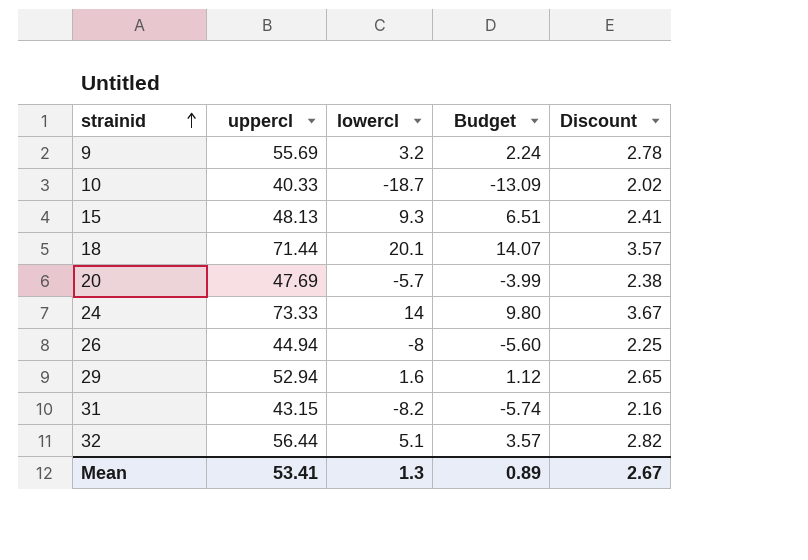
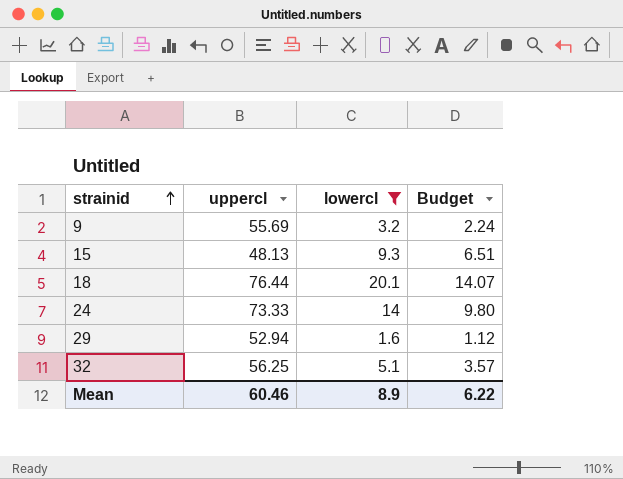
filter: none -> lowercl >= 1.6
column Discount | formula: [uppercl] * 0.05 -> none
18 | uppercl: 71.44 -> 76.44
32 | uppercl: 56.44 -> 56.25
Mean | uppercl: 53.41 -> 60.46
Mean | lowercl: 1.3 -> 8.9
Mean | Budget: 0.89 -> 6.22

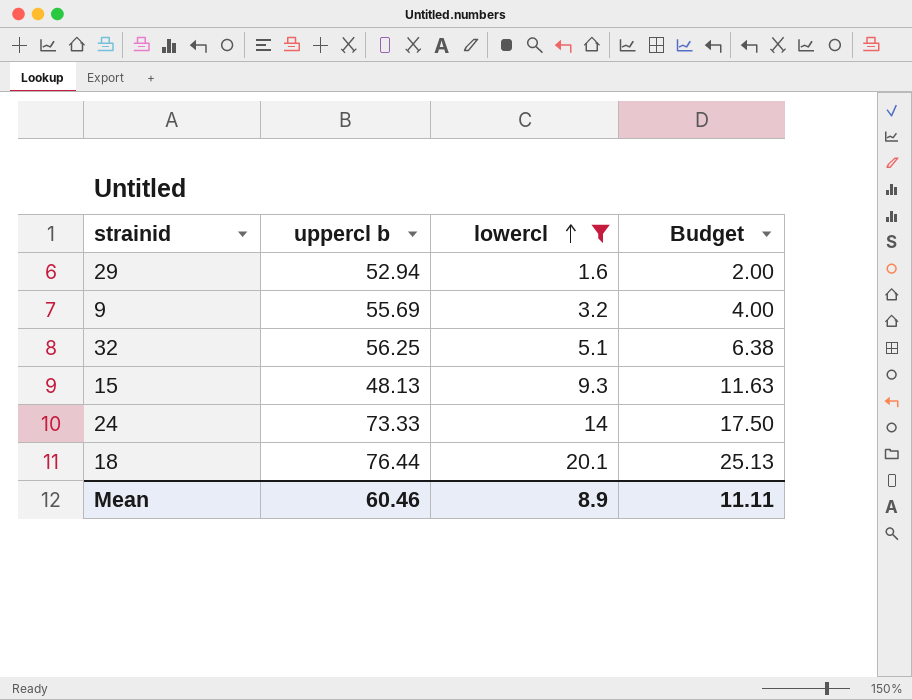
row order: strainid ascending -> lowercl ascending
column name: uppercl -> uppercl b
column Budget | formula: [lowercl] * 0.7 -> [lowercl] * 1.25
Mean | Budget: 6.22 -> 11.11

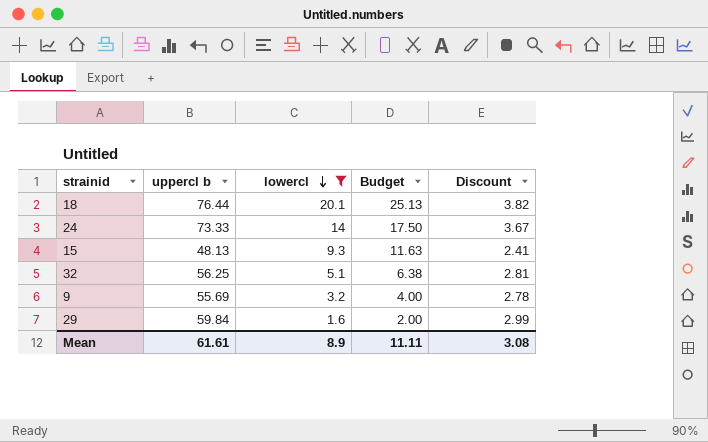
row order: lowercl ascending -> lowercl descending
column Discount | formula: none -> [uppercl b] * 0.05
29 | uppercl b: 52.94 -> 59.84
Mean | uppercl b: 60.46 -> 61.61

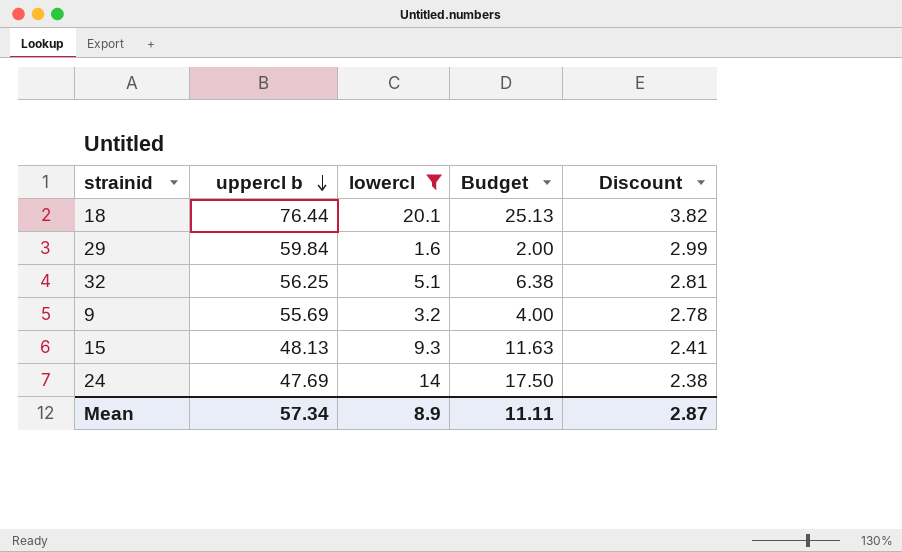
row order: lowercl descending -> uppercl b descending
24 | uppercl b: 73.33 -> 47.69
24 | Discount: 3.67 -> 2.38
Mean | uppercl b: 61.61 -> 57.34
Mean | Discount: 3.08 -> 2.87

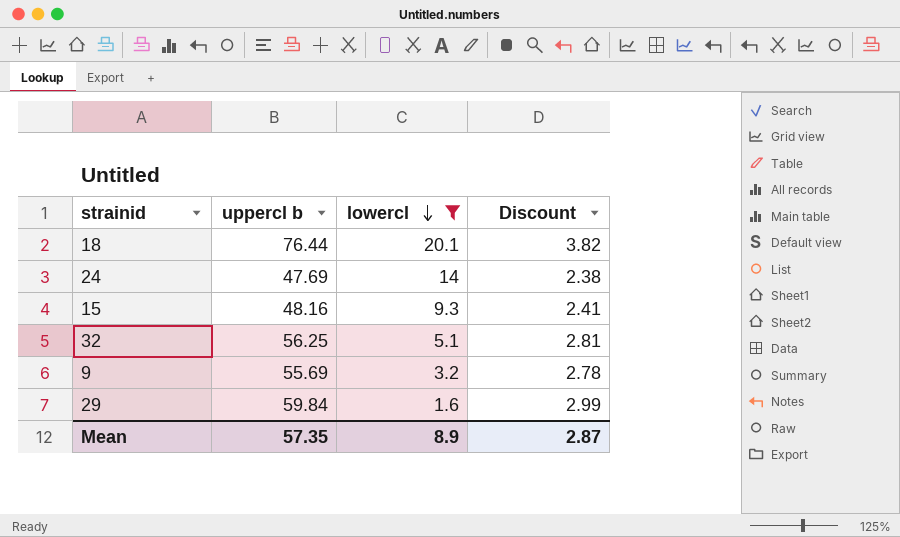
row order: uppercl b descending -> lowercl descending
column Budget | formula: [lowercl] * 1.25 -> none
15 | uppercl b: 48.13 -> 48.16
Mean | uppercl b: 57.34 -> 57.35

